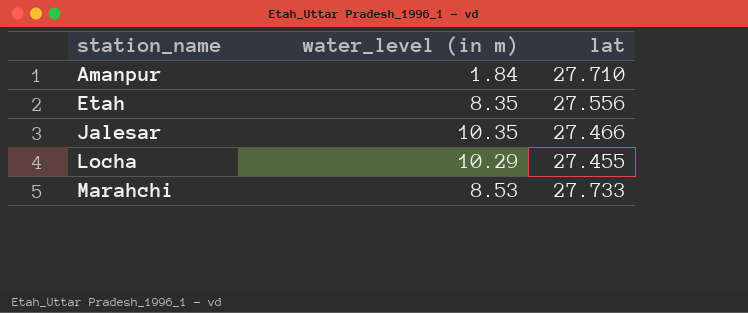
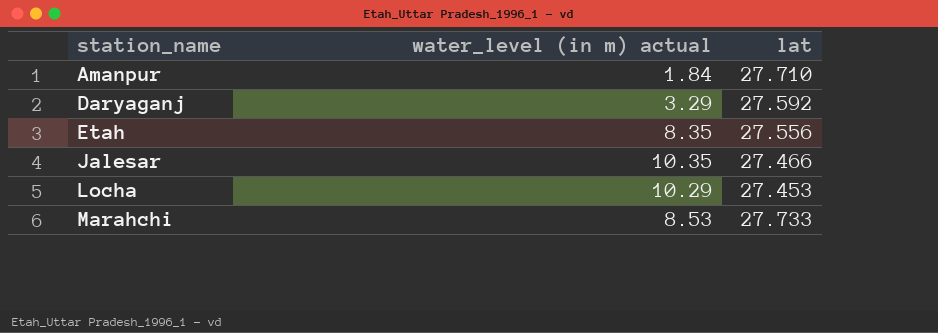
column name: water_level (in m) -> water_level (in m) actual
row Daryaganj: none -> 3.29 | 27.592
Locha | lat: 27.455 -> 27.453

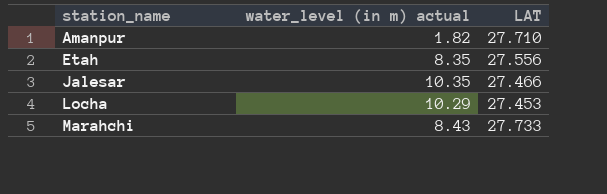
column name: lat -> LAT
row Daryaganj: 3.29 | 27.592 -> none
Amanpur | water_level (in m) actual: 1.84 -> 1.82
Marahchi | water_level (in m) actual: 8.53 -> 8.43

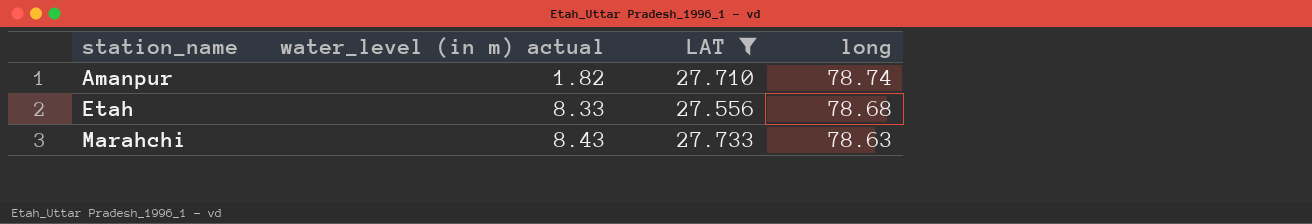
filter: none -> LAT >= 27.556
column long | position: none -> 4
Etah | water_level (in m) actual: 8.35 -> 8.33

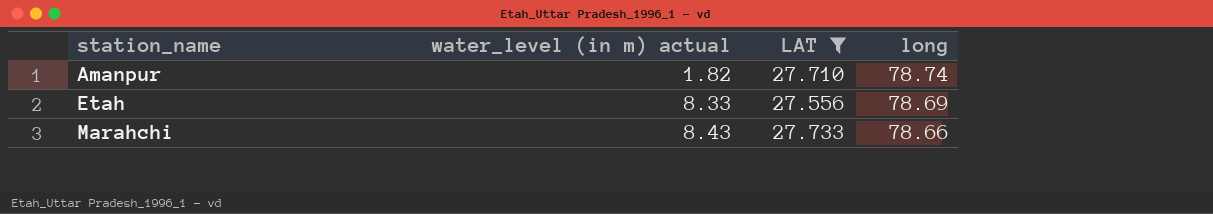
Etah | long: 78.68 -> 78.69
Marahchi | long: 78.63 -> 78.66

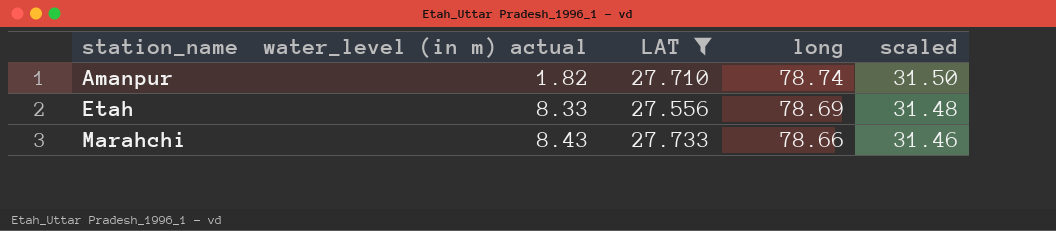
column scaled | formula: none -> [long] * 0.4

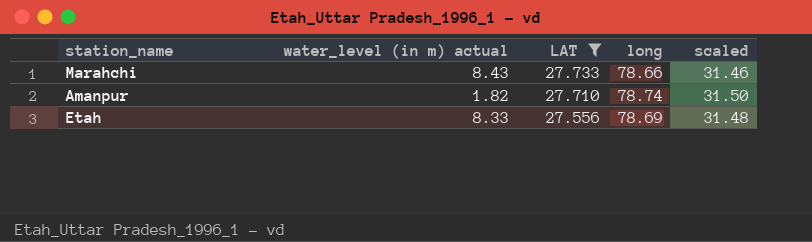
row order: station_name ascending -> LAT descending

